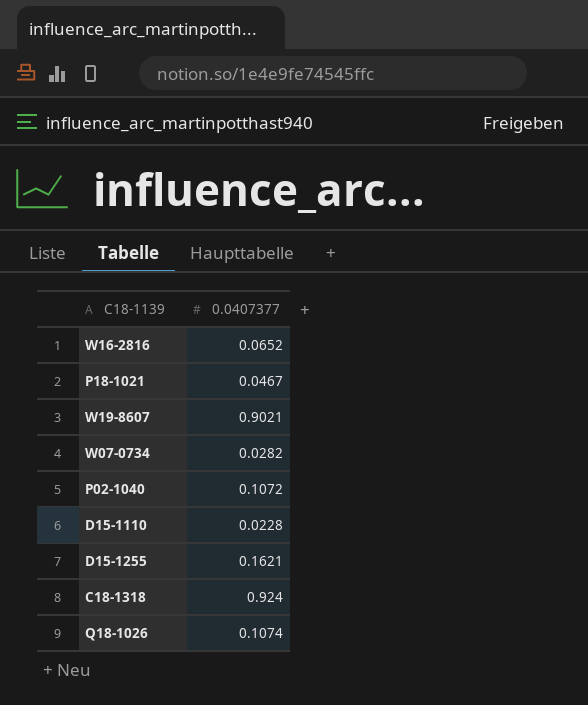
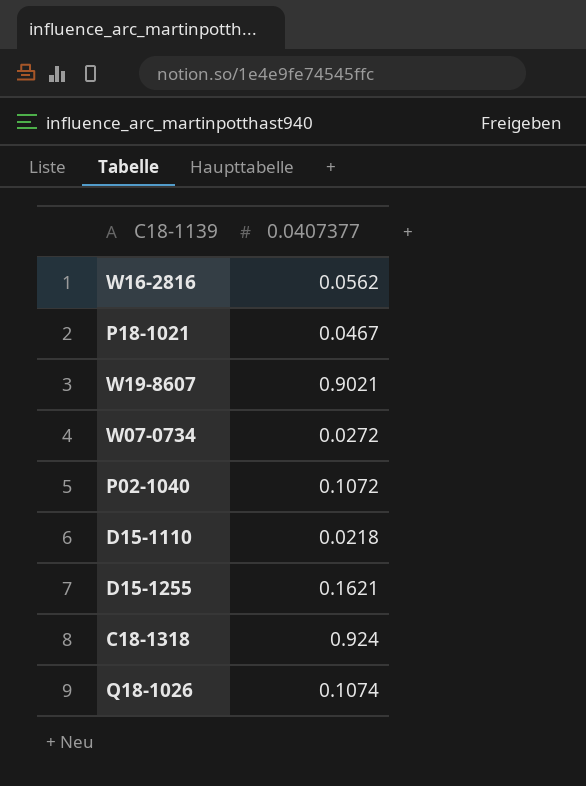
W16-2816 | 0.0407377: 0.0652 -> 0.0562
W07-0734 | 0.0407377: 0.0282 -> 0.0272
D15-1110 | 0.0407377: 0.0228 -> 0.0218

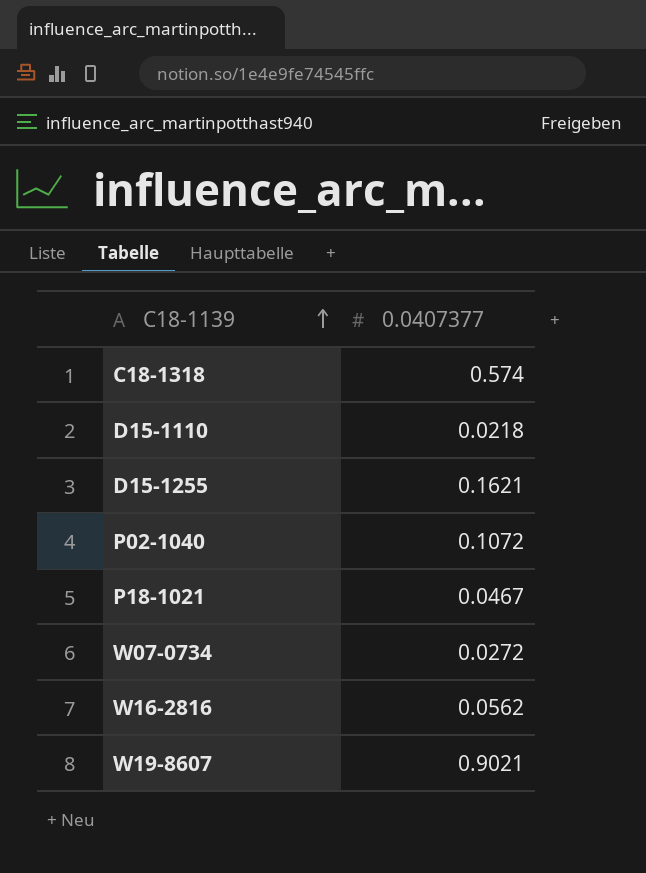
row order: none -> C18-1139 ascending
row Q18-1026: 0.1074 -> none
C18-1318 | 0.0407377: 0.924 -> 0.574

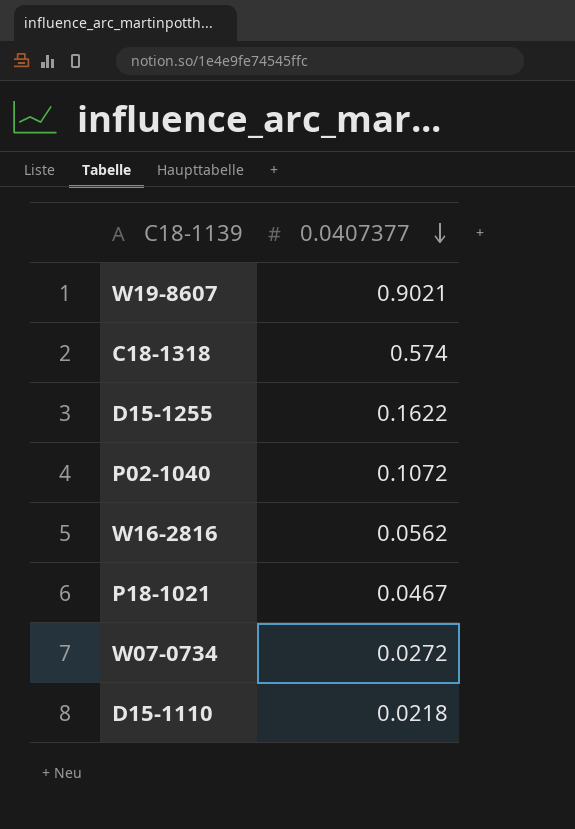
row order: C18-1139 ascending -> 0.0407377 descending
D15-1255 | 0.0407377: 0.1621 -> 0.1622

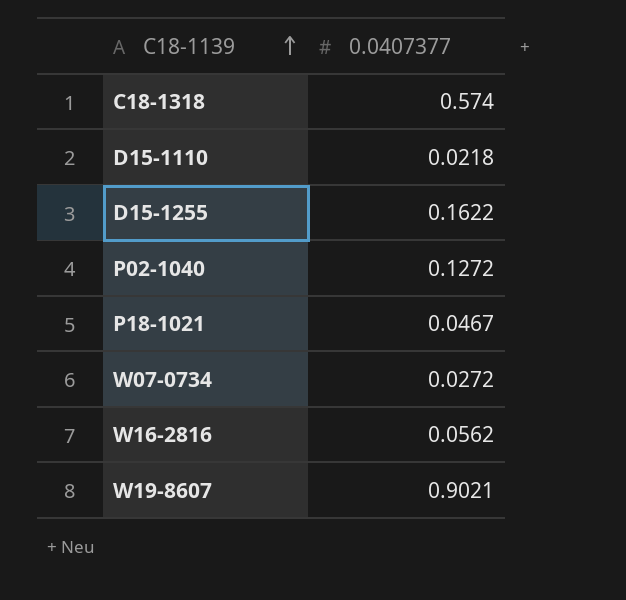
row order: 0.0407377 descending -> C18-1139 ascending
P02-1040 | 0.0407377: 0.1072 -> 0.1272

